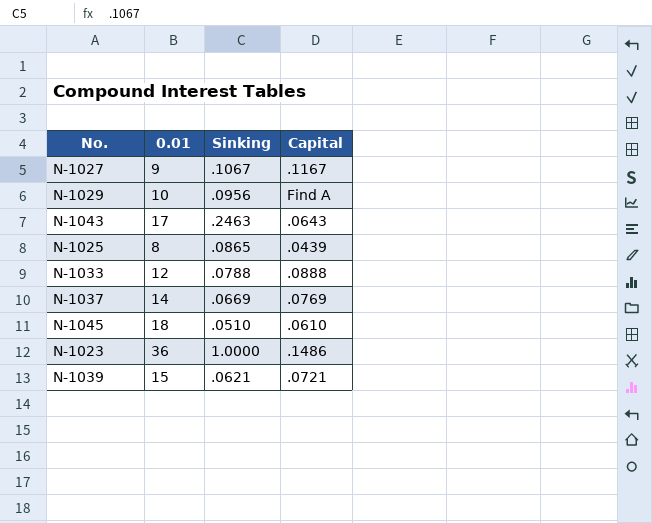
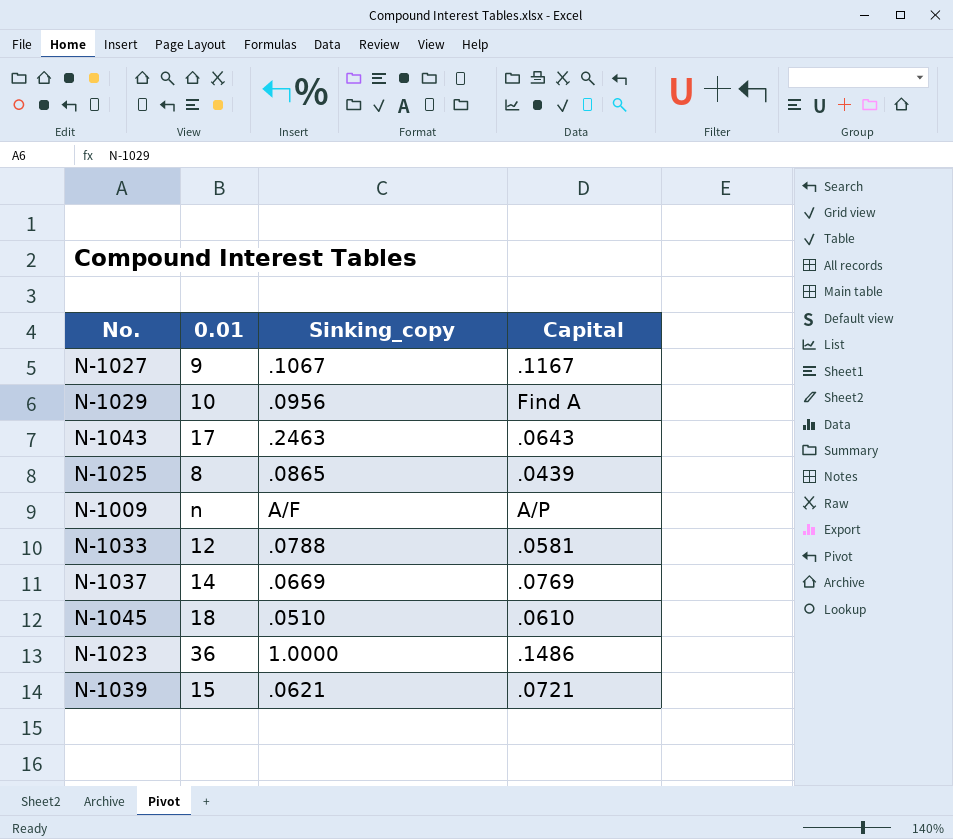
column name: Sinking -> Sinking_copy
row N-1009: none -> n | A/F | A/P
N-1033 | Capital: .0888 -> .0581

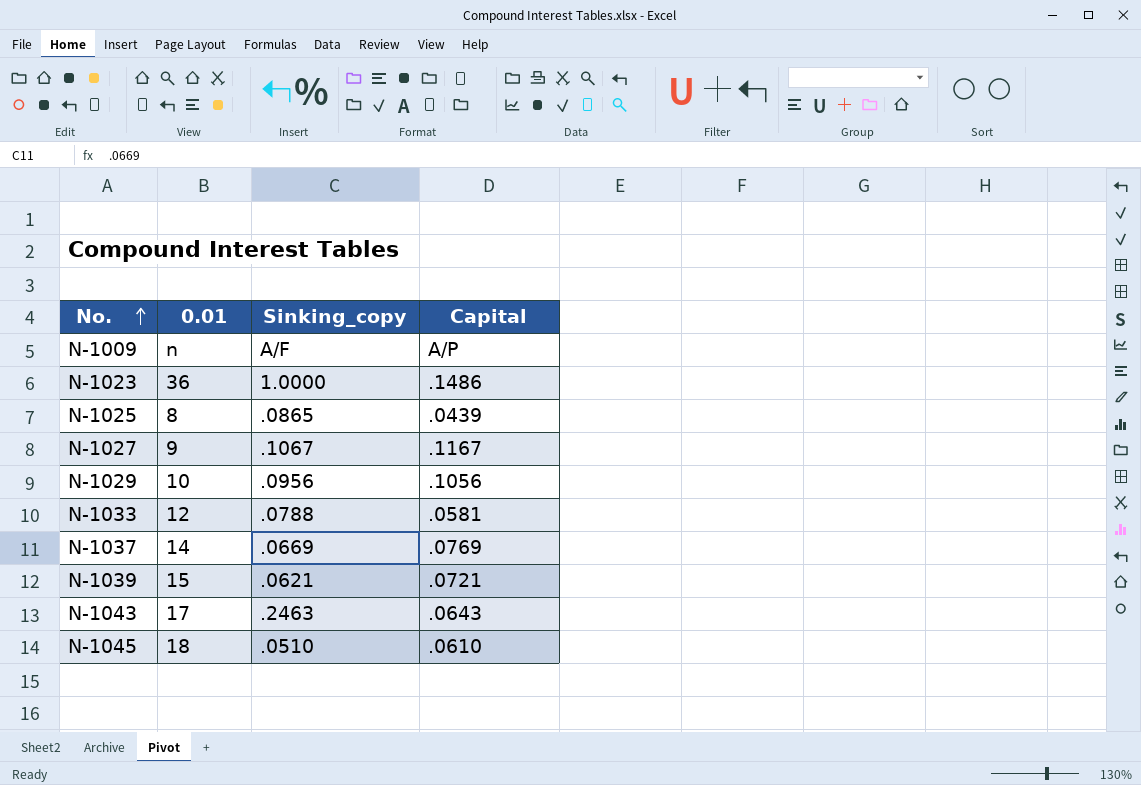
row order: none -> No. ascending
N-1029 | Capital: Find A -> .1056

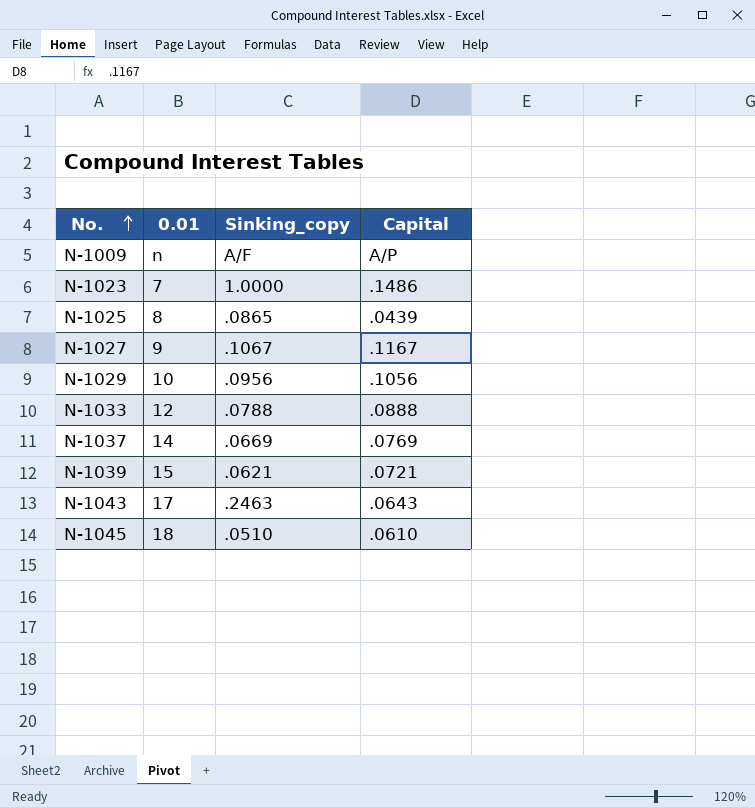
N-1023 | 0.01: 36 -> 7
N-1033 | Capital: .0581 -> .0888

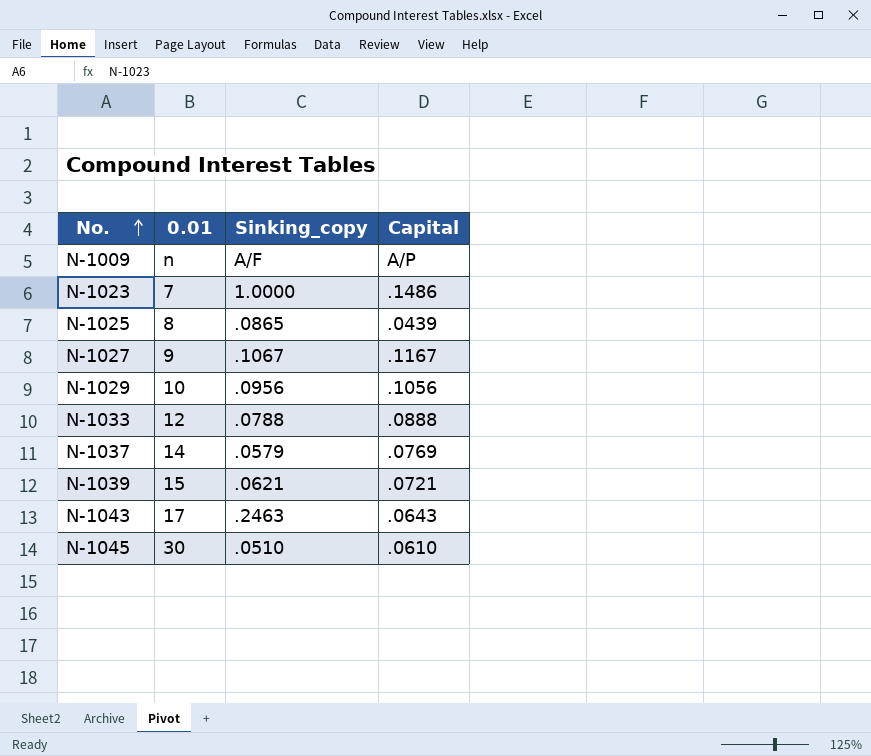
N-1037 | Sinking_copy: .0669 -> .0579
N-1045 | 0.01: 18 -> 30

